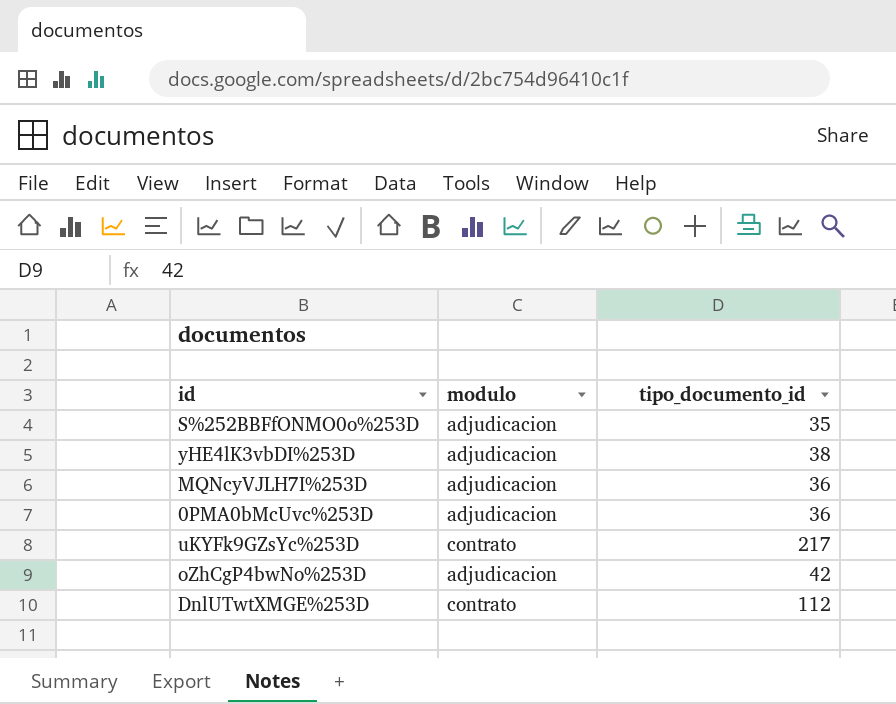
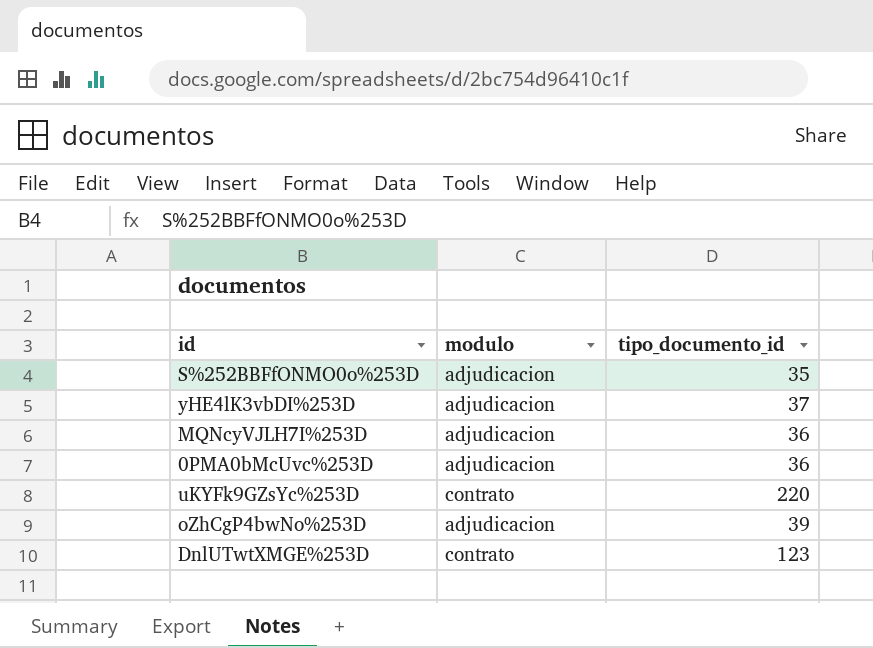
yHE4lK3vbDI%253D | tipo_documento_id: 38 -> 37
uKYFk9GZsYc%253D | tipo_documento_id: 217 -> 220
oZhCgP4bwNo%253D | tipo_documento_id: 42 -> 39
DnlUTwtXMGE%253D | tipo_documento_id: 112 -> 123

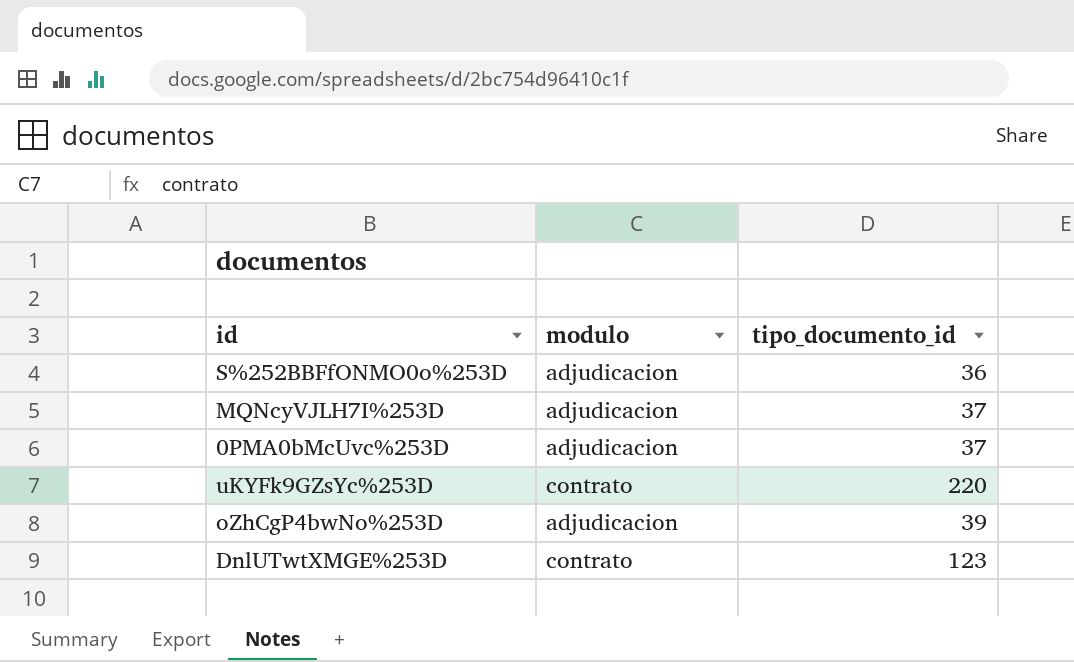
row yHE4lK3vbDI%253D: adjudicacion | 37 -> none
S%252BBFfONMO0o%253D | tipo_documento_id: 35 -> 36
MQNcyVJLH7I%253D | tipo_documento_id: 36 -> 37
0PMA0bMcUvc%253D | tipo_documento_id: 36 -> 37

